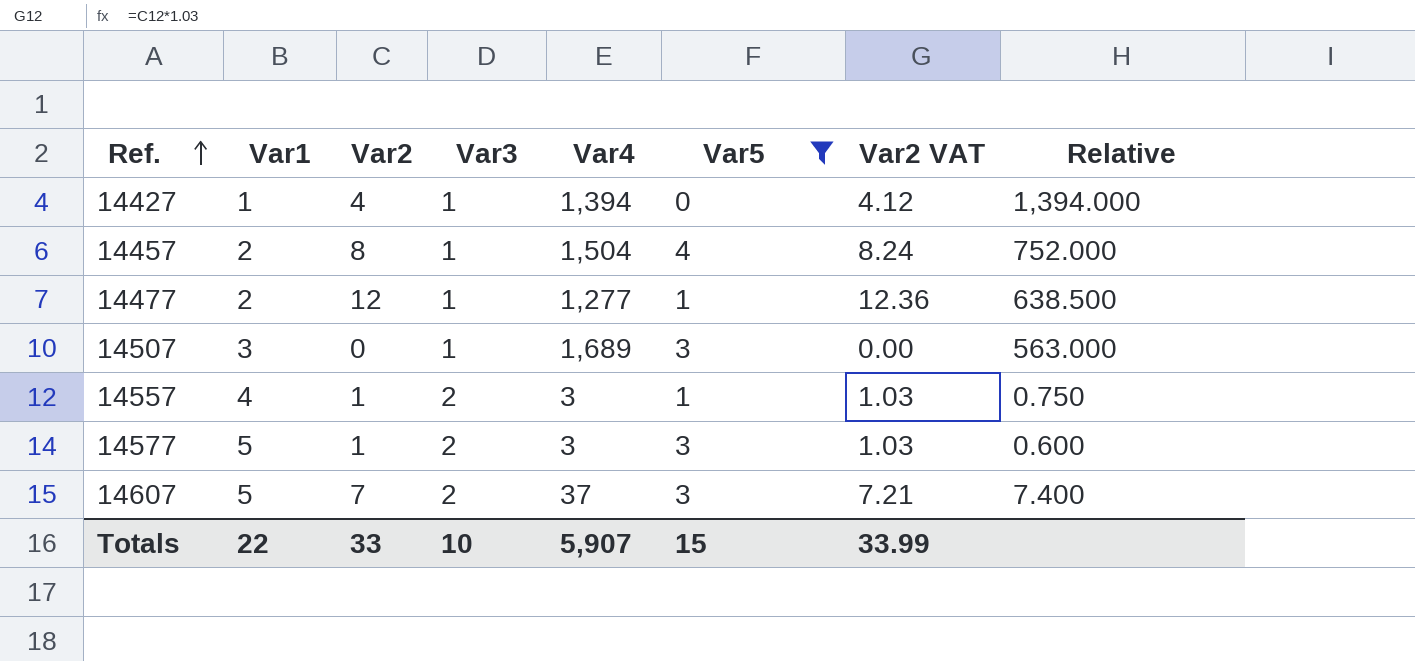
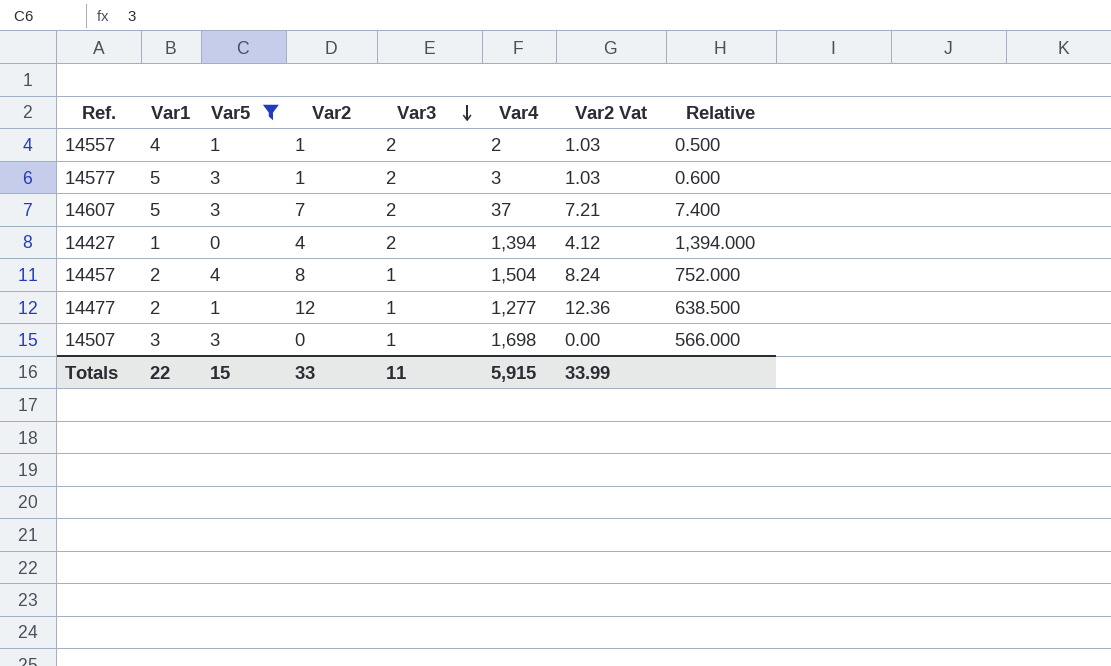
row order: Ref. ascending -> Var3 descending
column Var5 | position: 6 -> 3
column name: Var2 VAT -> Var2 Vat
14557 | Var4: 3 -> 2
14557 | Relative: 0.750 -> 0.500
14427 | Var3: 1 -> 2
14507 | Var4: 1,689 -> 1,698
14507 | Relative: 563.000 -> 566.000
Totals | Var3: 10 -> 11
Totals | Var4: 5,907 -> 5,915

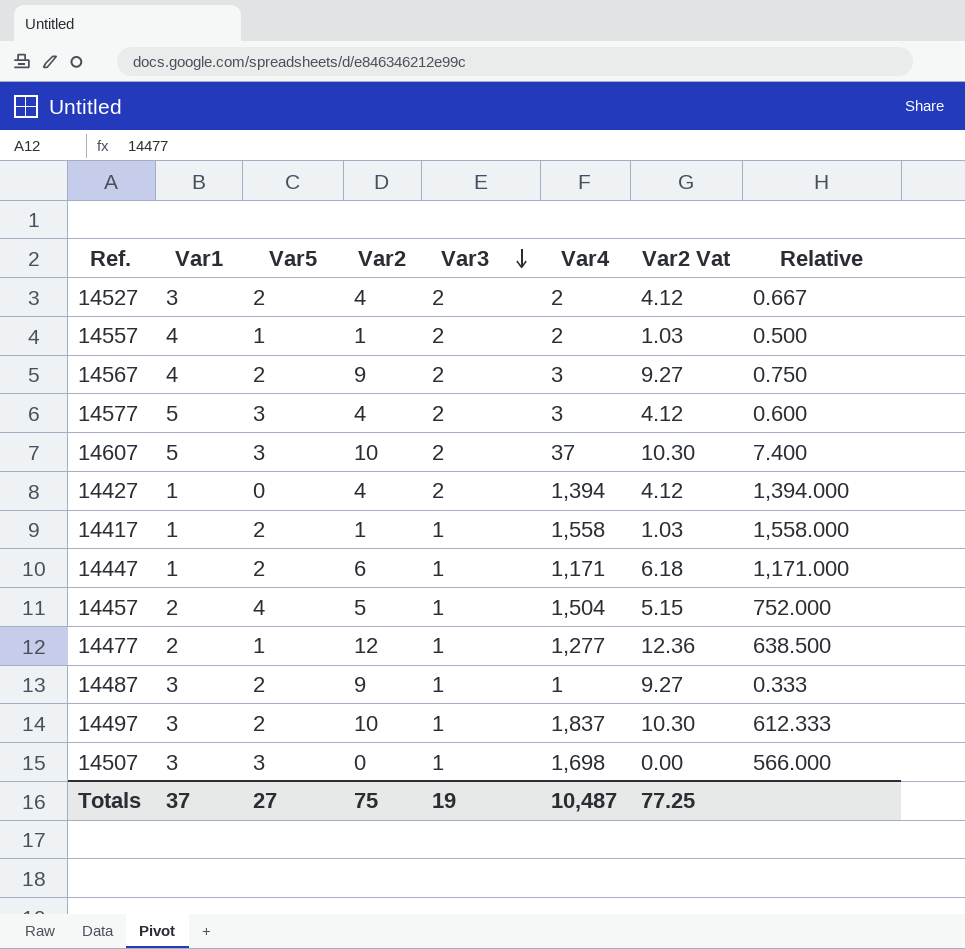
filter: Var5 != 2 -> none
14577 | Var2: 1 -> 4
14577 | Var2 Vat: 1.03 -> 4.12
14607 | Var2: 7 -> 10
14607 | Var2 Vat: 7.21 -> 10.30
14457 | Var2: 8 -> 5
14457 | Var2 Vat: 8.24 -> 5.15
Totals | Var1: 22 -> 37
Totals | Var5: 15 -> 27
Totals | Var2: 33 -> 75
Totals | Var3: 11 -> 19
Totals | Var4: 5,915 -> 10,487
Totals | Var2 Vat: 33.99 -> 77.25

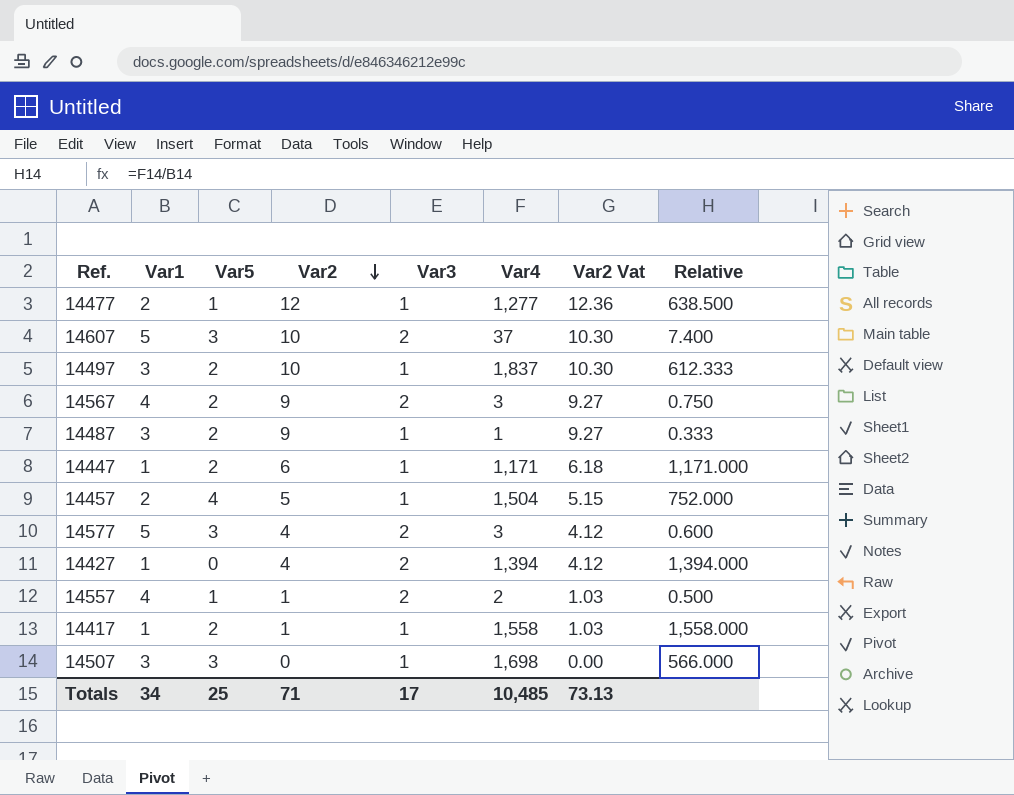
row order: Var3 descending -> Var2 descending
row 14527: 3 | 2 | 4 | 2 | 2 | 4.12 | 0.667 -> none
Totals | Var1: 37 -> 34
Totals | Var5: 27 -> 25
Totals | Var2: 75 -> 71
Totals | Var3: 19 -> 17
Totals | Var4: 10,487 -> 10,485
Totals | Var2 Vat: 77.25 -> 73.13

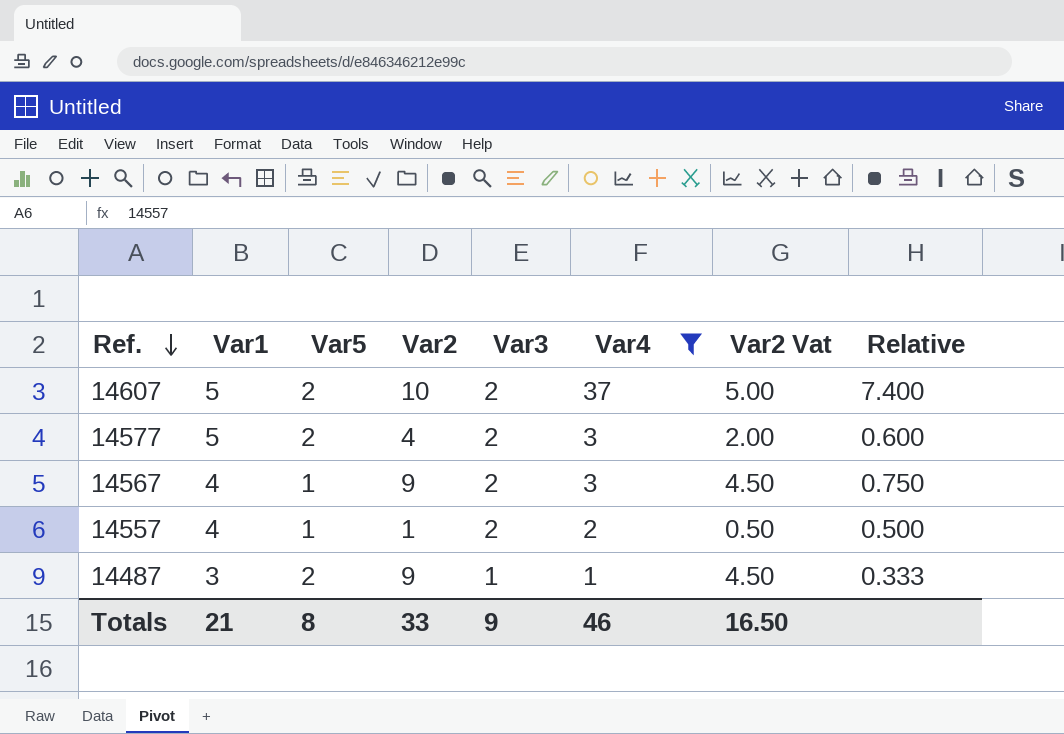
filter: none -> Var4 <= 37
row order: Var2 descending -> Ref. descending
column Var2 Vat | formula: [Var2] * 1.03 -> [Var2] * 0.5
14607 | Var5: 3 -> 2
14577 | Var5: 3 -> 2
14567 | Var5: 2 -> 1
Totals | Var1: 34 -> 21
Totals | Var5: 25 -> 8
Totals | Var2: 71 -> 33
Totals | Var3: 17 -> 9
Totals | Var4: 10,485 -> 46
Totals | Var2 Vat: 73.13 -> 16.50

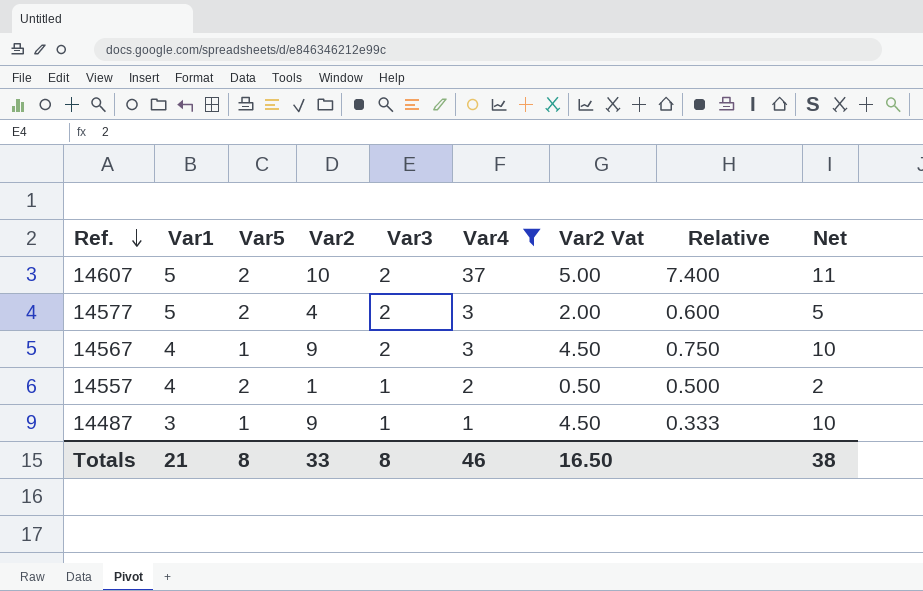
column Net | formula: none -> [Var2] + 1
14557 | Var5: 1 -> 2
14557 | Var3: 2 -> 1
14487 | Var5: 2 -> 1
Totals | Var3: 9 -> 8

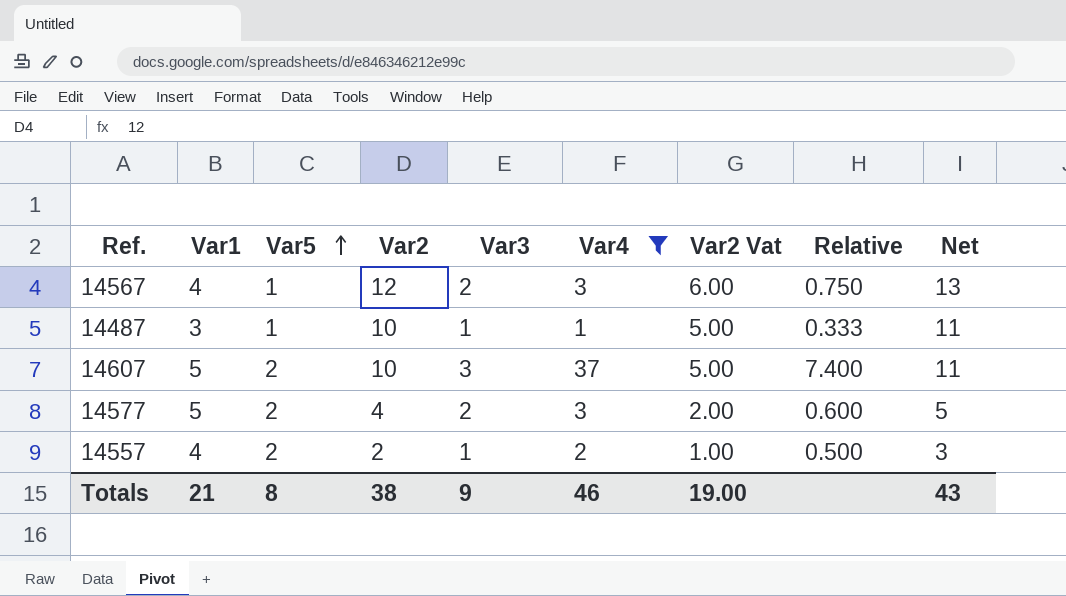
row order: Ref. descending -> Var5 ascending
14567 | Var2: 9 -> 12
14567 | Var2 Vat: 4.50 -> 6.00
14567 | Net: 10 -> 13
14487 | Var2: 9 -> 10
14487 | Var2 Vat: 4.50 -> 5.00
14487 | Net: 10 -> 11
14607 | Var3: 2 -> 3
14557 | Var2: 1 -> 2
14557 | Var2 Vat: 0.50 -> 1.00
14557 | Net: 2 -> 3
Totals | Var2: 33 -> 38
Totals | Var3: 8 -> 9
Totals | Var2 Vat: 16.50 -> 19.00
Totals | Net: 38 -> 43

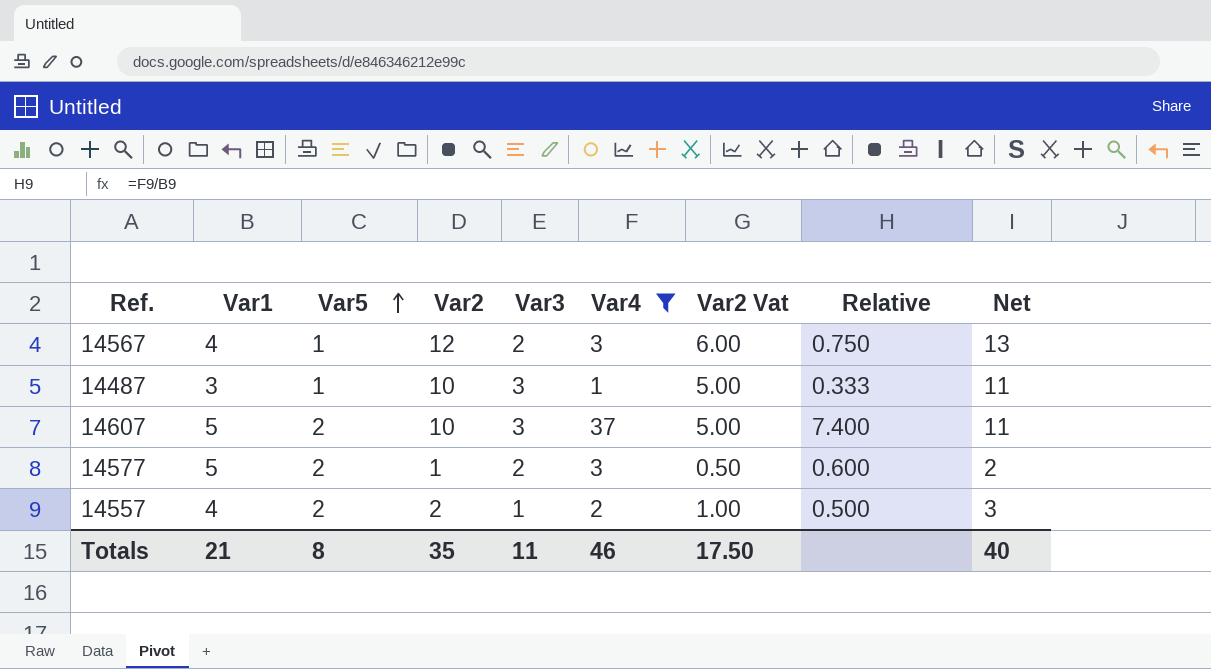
14487 | Var3: 1 -> 3
14577 | Var2: 4 -> 1
14577 | Var2 Vat: 2.00 -> 0.50
14577 | Net: 5 -> 2
Totals | Var2: 38 -> 35
Totals | Var3: 9 -> 11
Totals | Var2 Vat: 19.00 -> 17.50
Totals | Net: 43 -> 40

